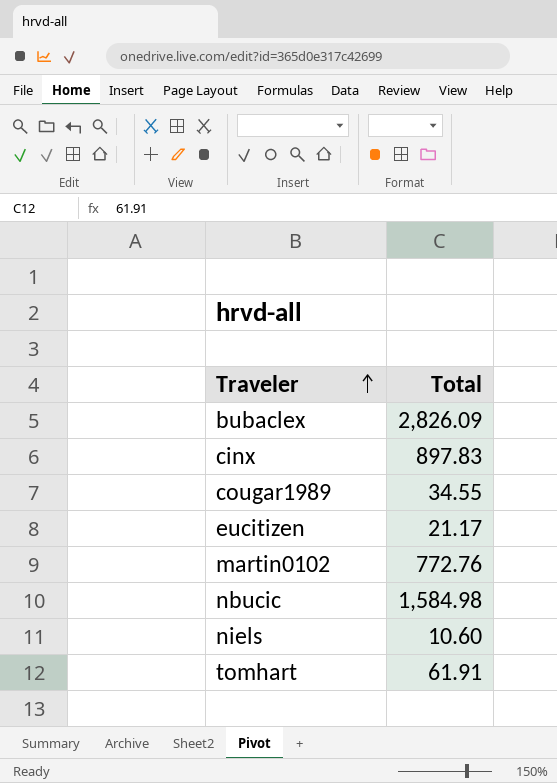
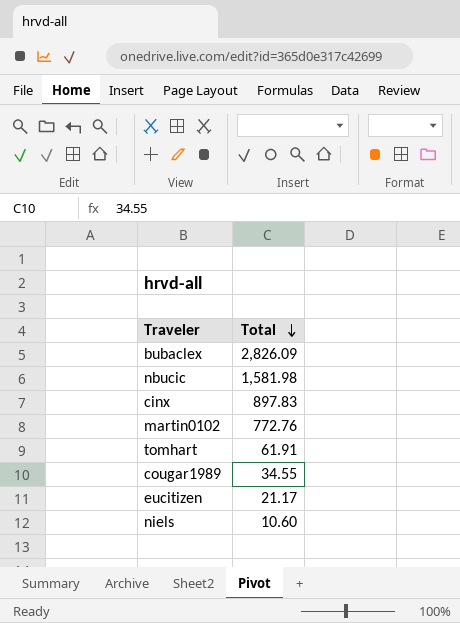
row order: Traveler ascending -> Total descending
nbucic | Total: 1,584.98 -> 1,581.98

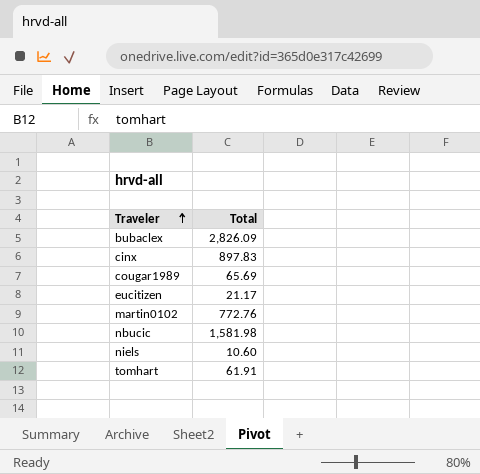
row order: Total descending -> Traveler ascending
cougar1989 | Total: 34.55 -> 65.69

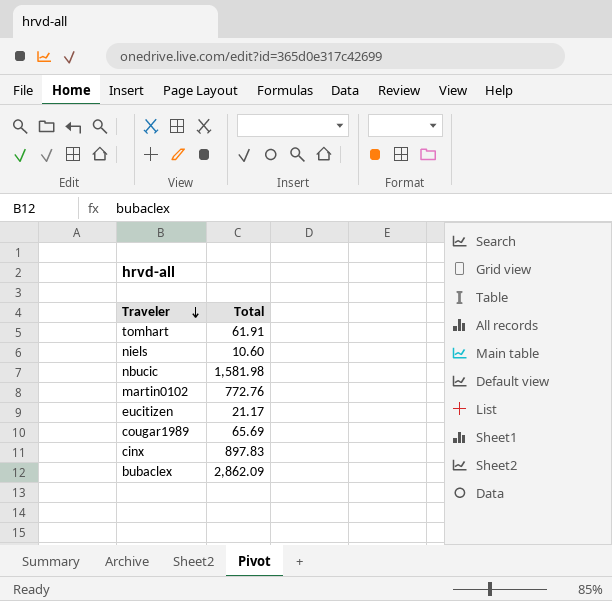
row order: Traveler ascending -> Traveler descending
bubaclex | Total: 2,826.09 -> 2,862.09

